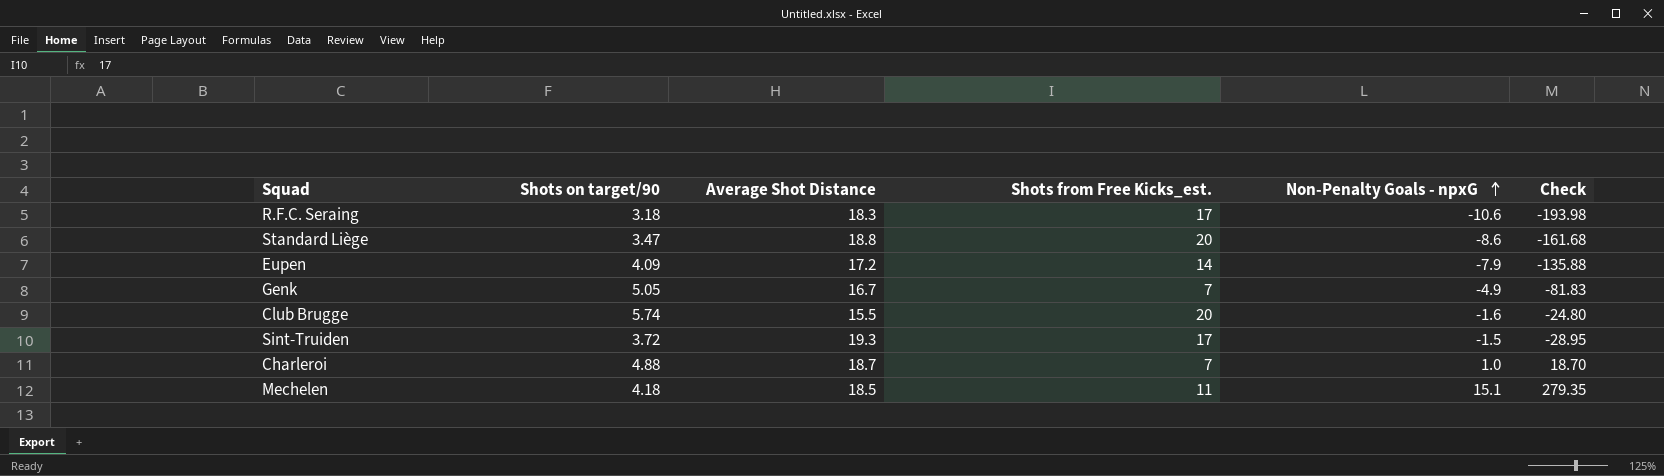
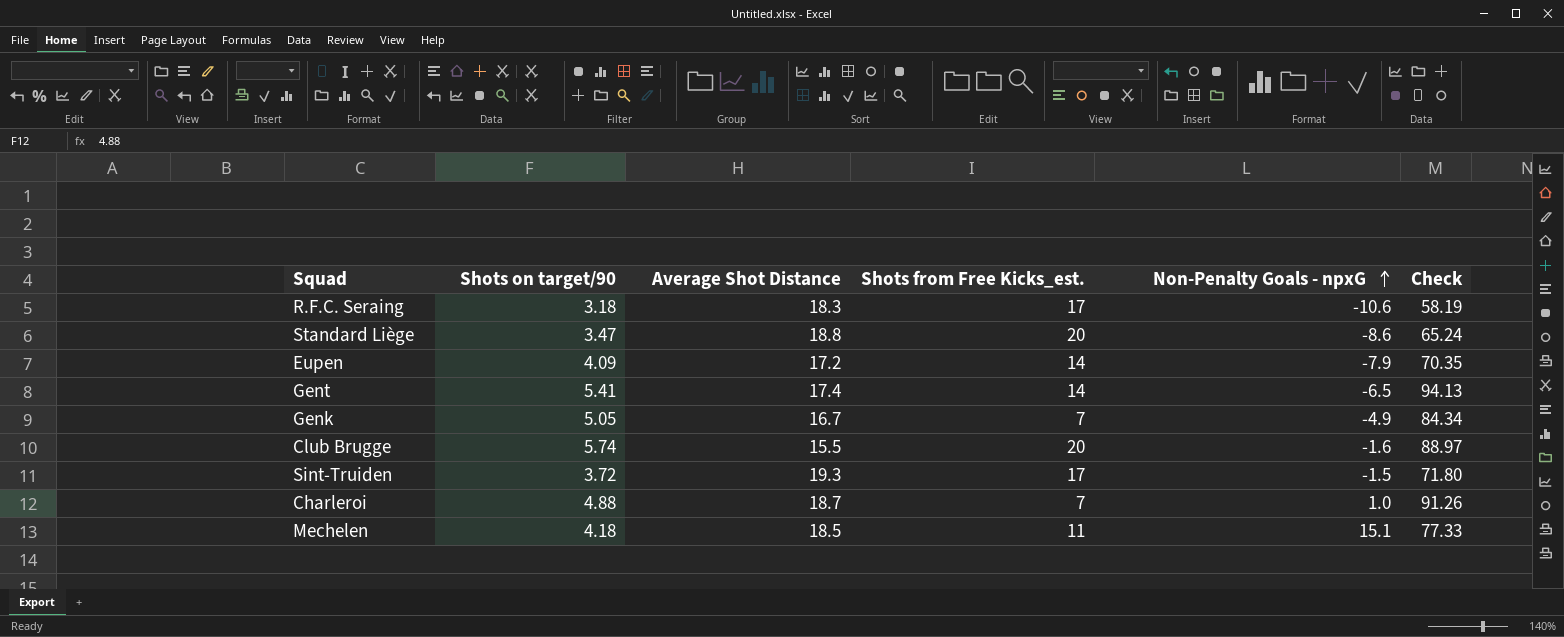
column Check | formula: [Average Shot Distance] * [Non-Penalty Goals - npxG] -> [Shots on target/90] * [Average Shot Distance]
row Gent: none -> 5.41 | 17.4 | 14 | -6.5 | 94.13

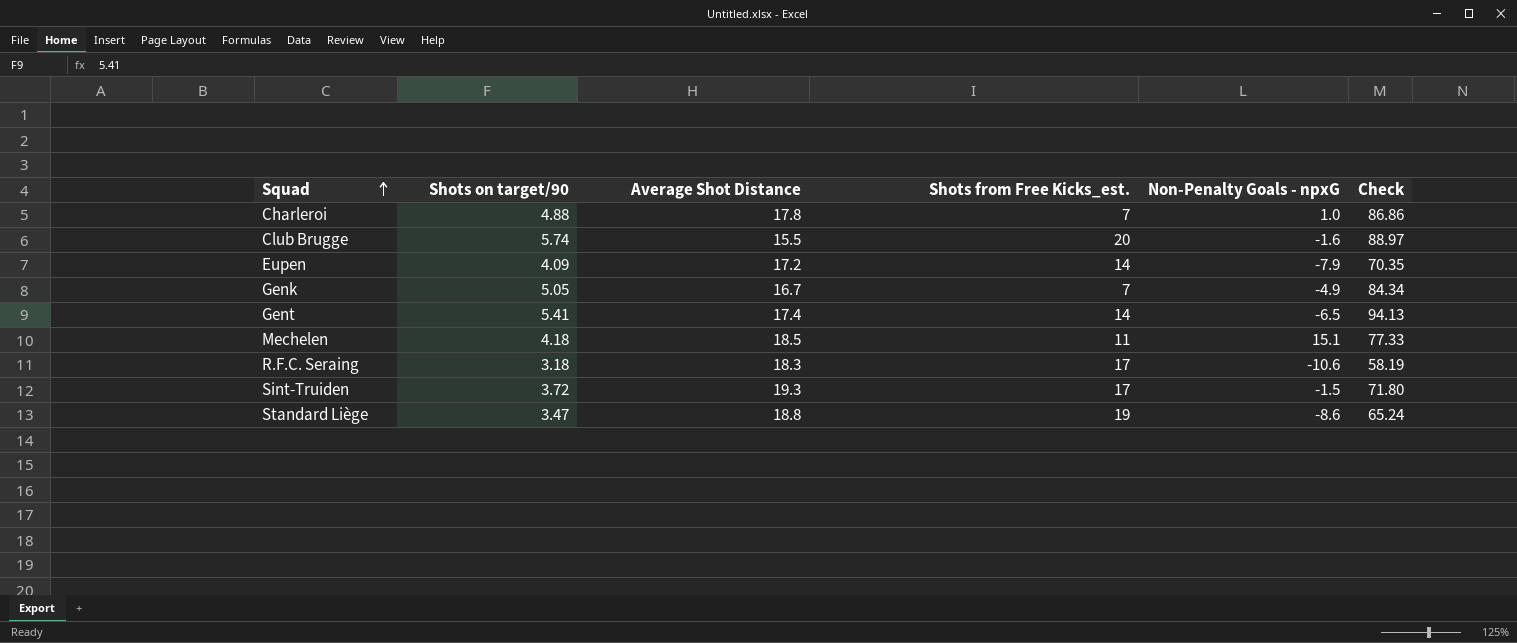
row order: Non-Penalty Goals - npxG ascending -> Squad ascending
Charleroi | Average Shot Distance: 18.7 -> 17.8
Charleroi | Check: 91.26 -> 86.86
Standard Liège | Shots from Free Kicks_est.: 20 -> 19

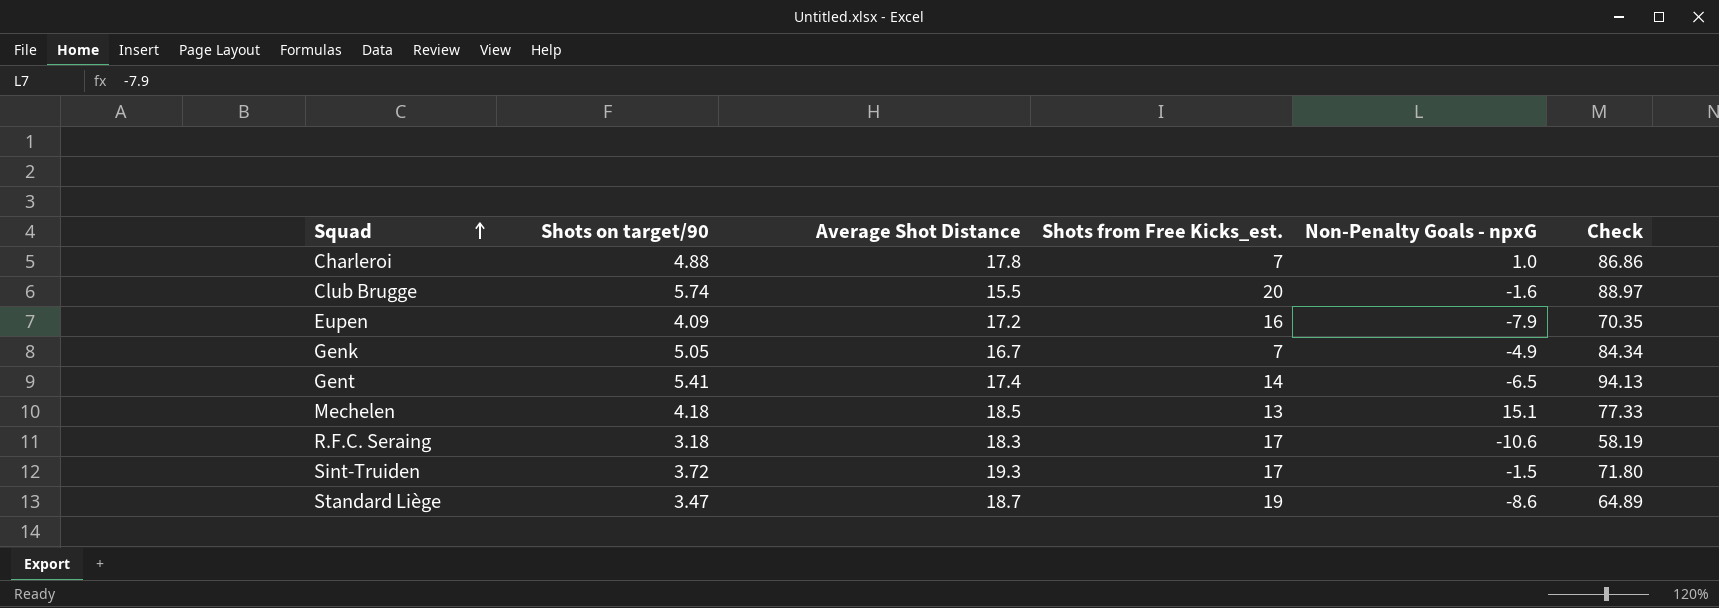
Eupen | Shots from Free Kicks_est.: 14 -> 16
Mechelen | Shots from Free Kicks_est.: 11 -> 13
Standard Liège | Average Shot Distance: 18.8 -> 18.7
Standard Liège | Check: 65.24 -> 64.89

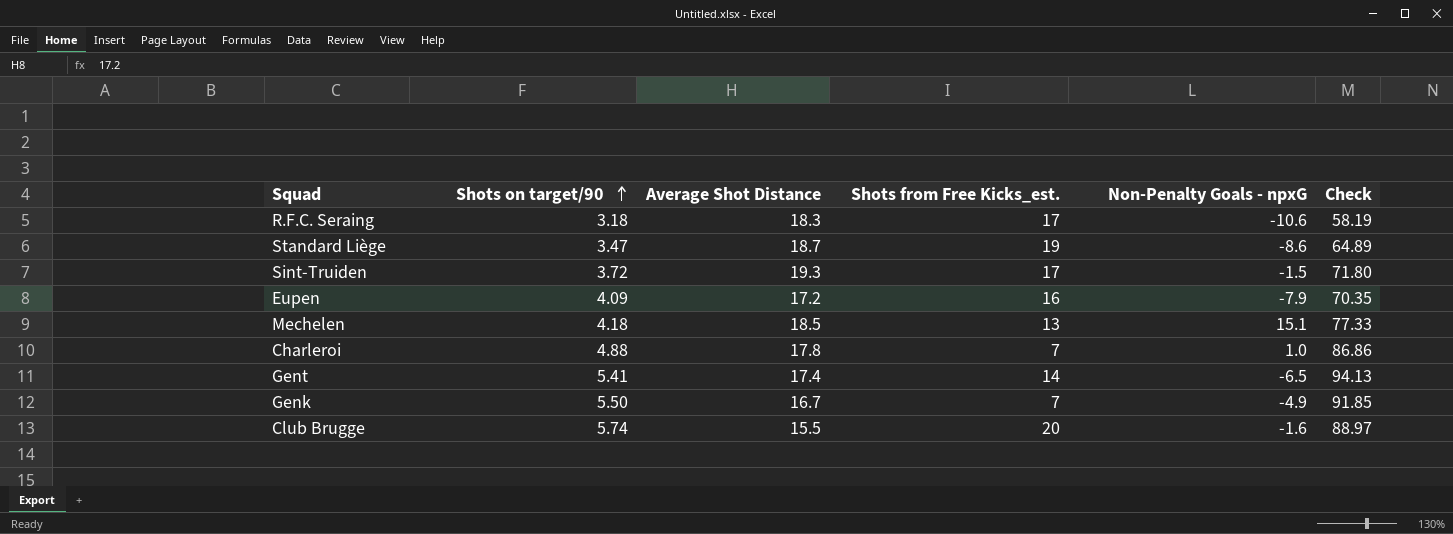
row order: Squad ascending -> Shots on target/90 ascending
Genk | Shots on target/90: 5.05 -> 5.50
Genk | Check: 84.34 -> 91.85

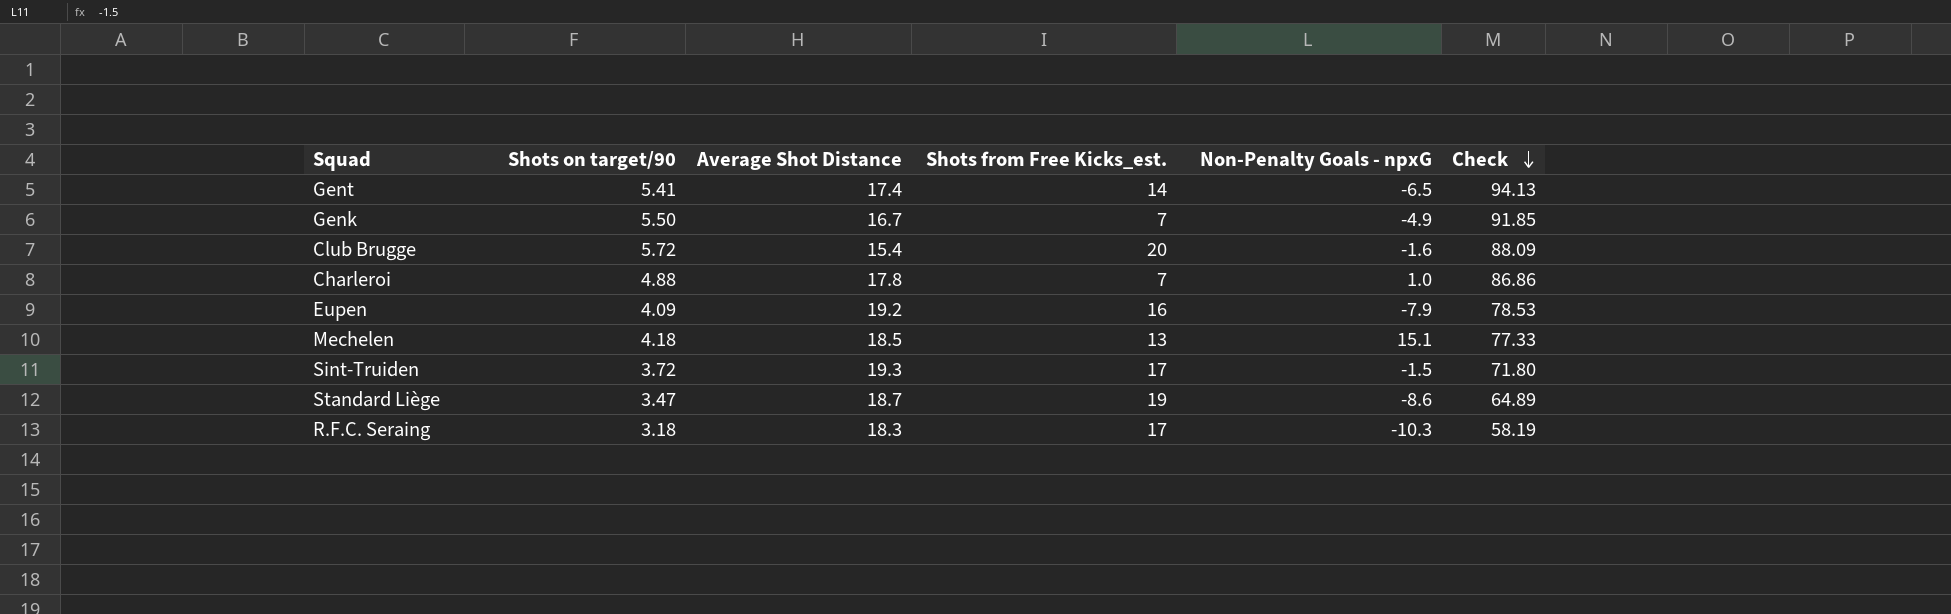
row order: Shots on target/90 ascending -> Check descending
Club Brugge | Shots on target/90: 5.74 -> 5.72
Club Brugge | Average Shot Distance: 15.5 -> 15.4
Club Brugge | Check: 88.97 -> 88.09
Eupen | Average Shot Distance: 17.2 -> 19.2
Eupen | Check: 70.35 -> 78.53
R.F.C. Seraing | Non-Penalty Goals - npxG: -10.6 -> -10.3

